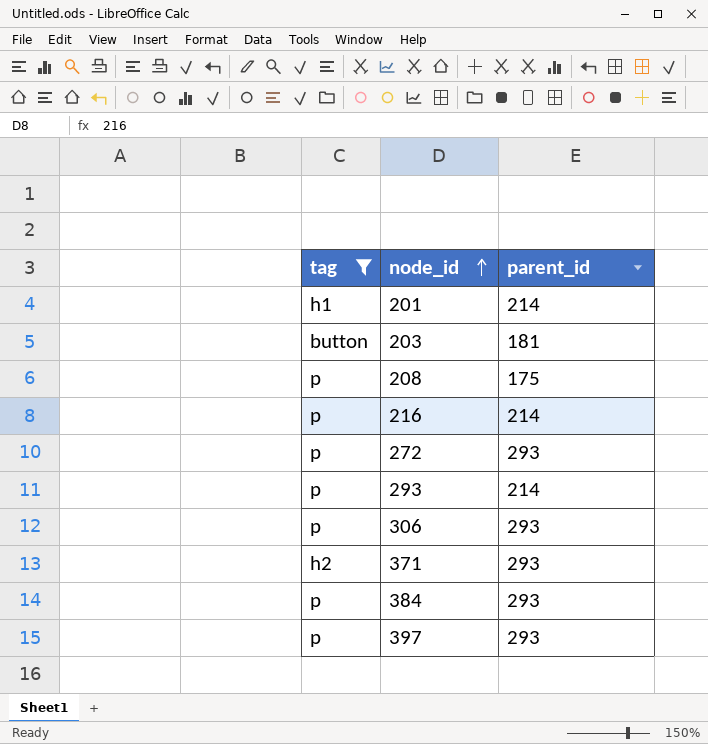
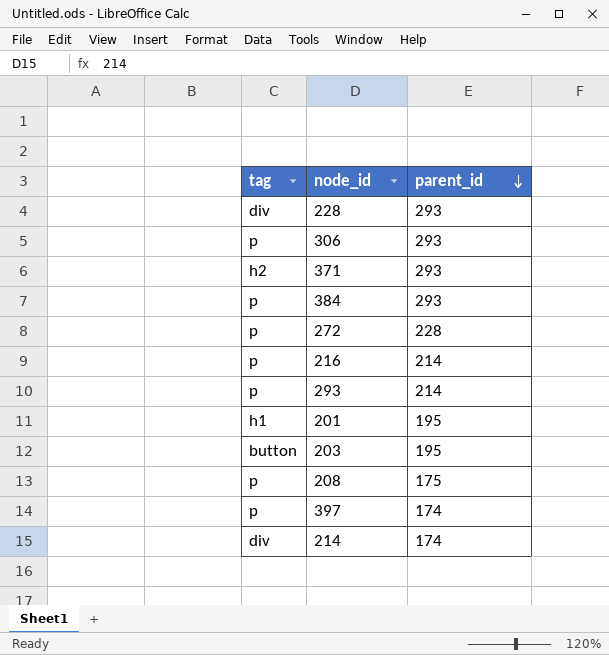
filter: tag != div -> none
row order: node_id ascending -> parent_id descending
272 | parent_id: 293 -> 228
201 | parent_id: 214 -> 195
203 | parent_id: 181 -> 195
397 | parent_id: 293 -> 174

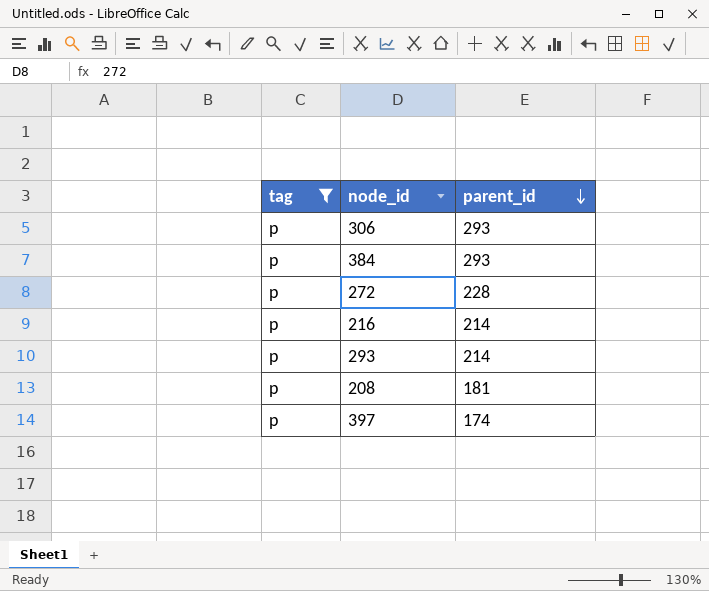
filter: none -> tag = p
208 | parent_id: 175 -> 181

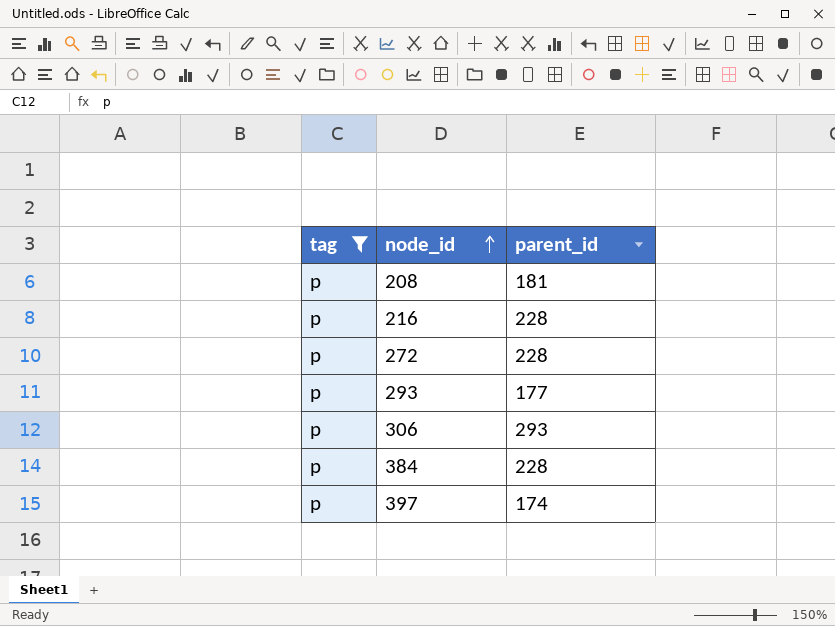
row order: parent_id descending -> node_id ascending
216 | parent_id: 214 -> 228
293 | parent_id: 214 -> 177
384 | parent_id: 293 -> 228

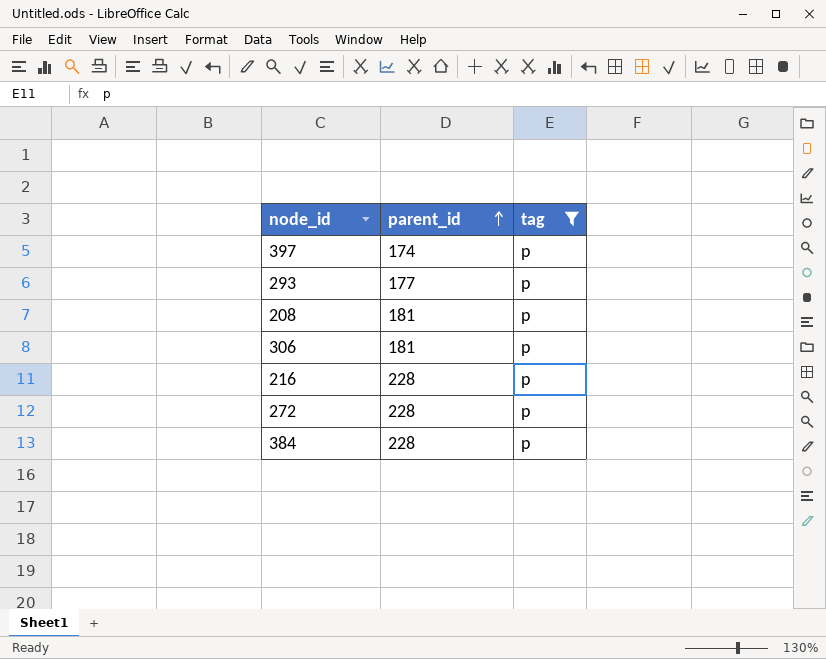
row order: node_id ascending -> parent_id ascending
column tag | position: 1 -> 3
306 | parent_id: 293 -> 181

